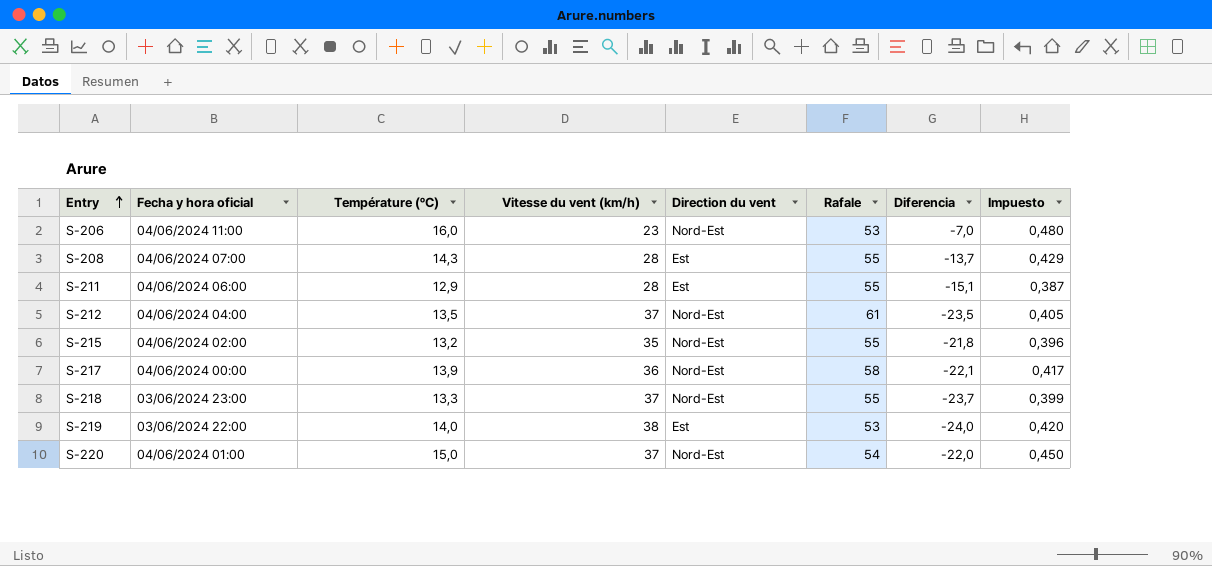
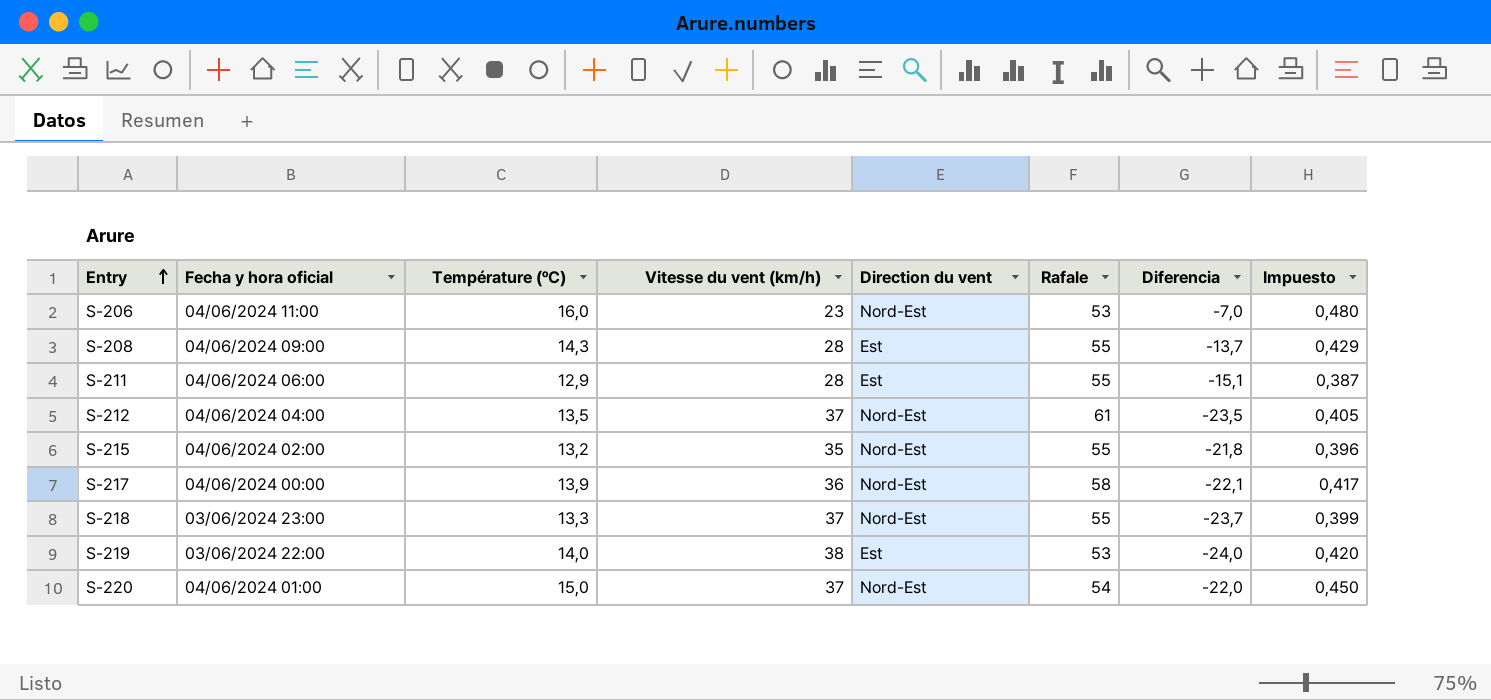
S-208 | Fecha y hora oficial: 04/06/2024 07:00 -> 04/06/2024 09:00

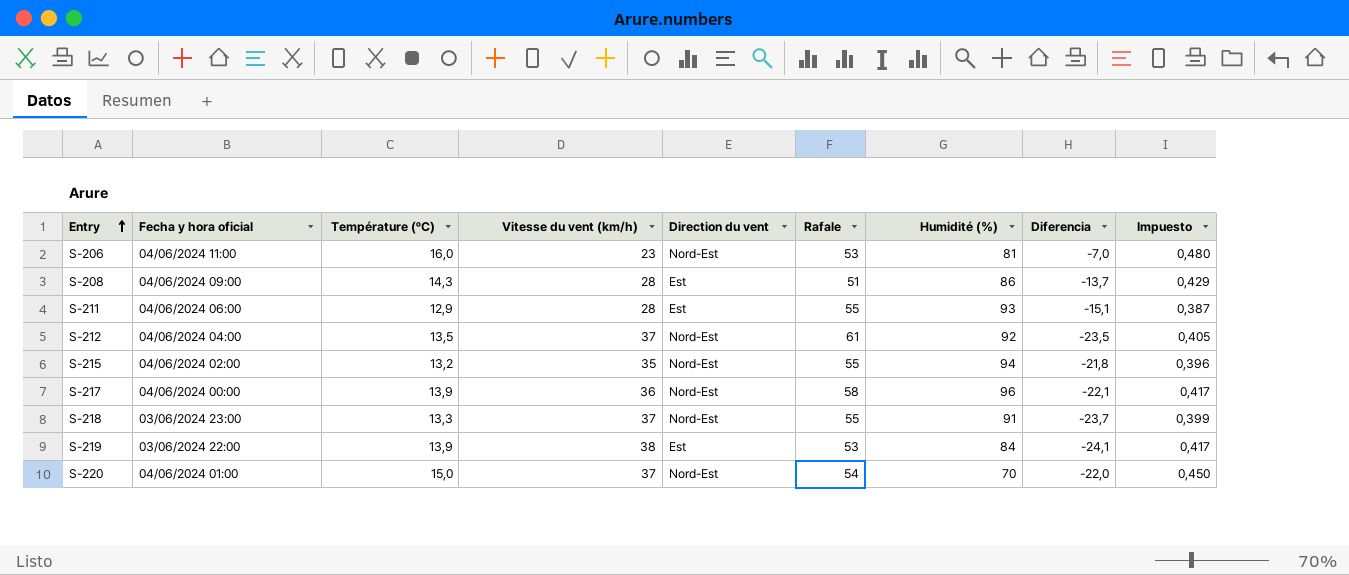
column Humidité (%) | position: none -> 7
S-208 | Rafale: 55 -> 51
S-219 | Température (ºC): 14,0 -> 13,9
S-219 | Diferencia: -24,0 -> -24,1
S-219 | Impuesto: 0,420 -> 0,417

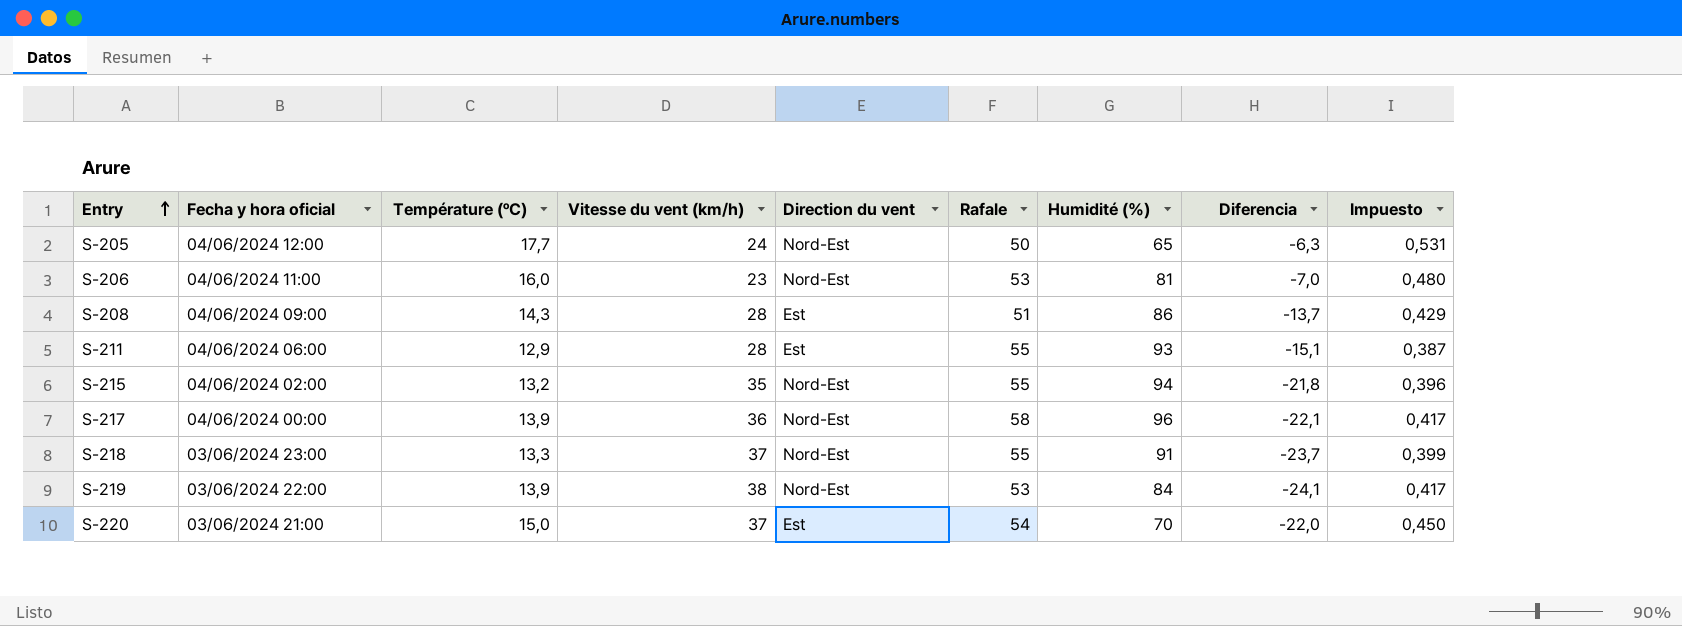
row S-212: 04/06/2024 04:00 | 13,5 | 37 | Nord-Est | 61 | 92 | -23,5 | 0,405 -> none
row S-205: none -> 04/06/2024 12:00 | 17,7 | 24 | Nord-Est | 50 | 65 | -6,3 | 0,531
S-219 | Direction du vent: Est -> Nord-Est
S-220 | Fecha y hora oficial: 04/06/2024 01:00 -> 03/06/2024 21:00
S-220 | Direction du vent: Nord-Est -> Est

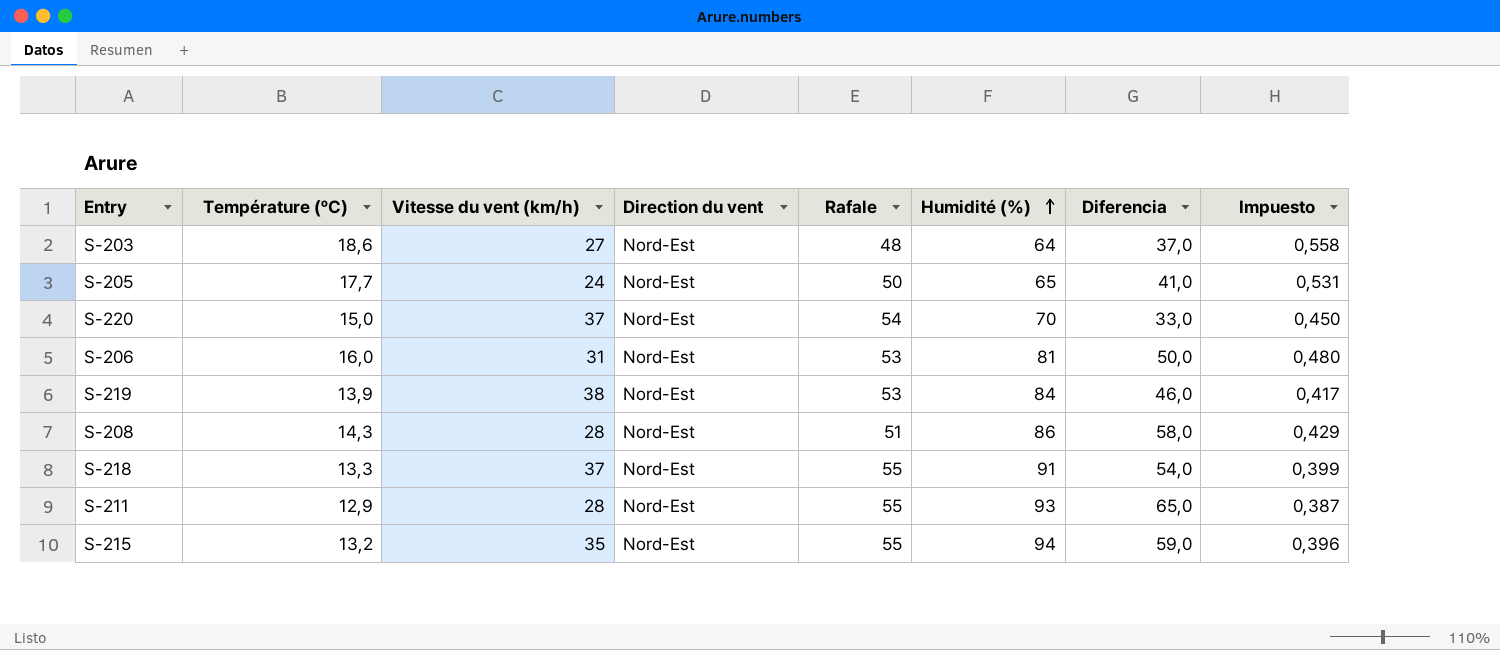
row order: Entry ascending -> Humidité (%) ascending
column Fecha y hora oficial | position: 2 -> none
column Diferencia | formula: [Température (ºC)] - [Vitesse du vent (km/h)] -> [Humidité (%)] - [Vitesse du vent (km/h)]
row S-217: 04/06/2024 00:00 | 13,9 | 36 | Nord-Est | 58 | 96 | -22,1 | 0,417 -> none
row S-203: none -> 18,6 | 27 | Nord-Est | 48 | 64 | 37,0 | 0,558
S-220 | Direction du vent: Est -> Nord-Est
S-206 | Vitesse du vent (km/h): 23 -> 31
S-208 | Direction du vent: Est -> Nord-Est
S-211 | Direction du vent: Est -> Nord-Est

